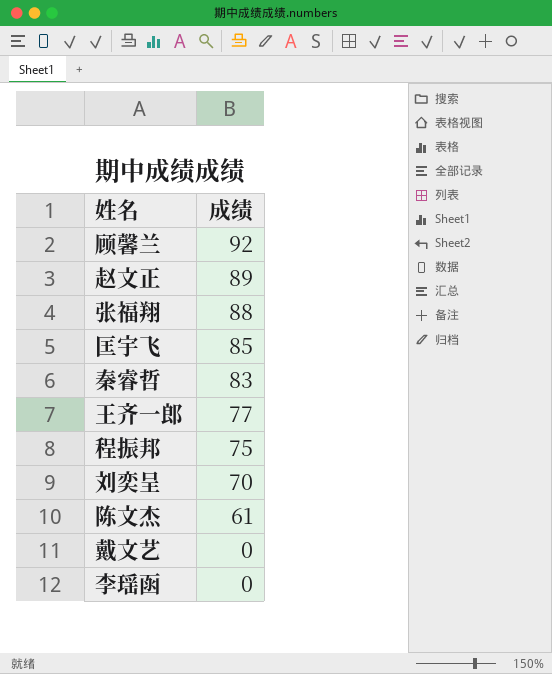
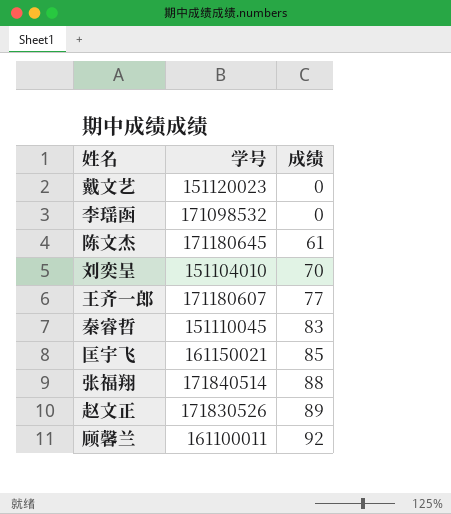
row order: 成绩 descending -> 成绩 ascending
column 学号 | position: none -> 2
row 程振邦: 75 -> none

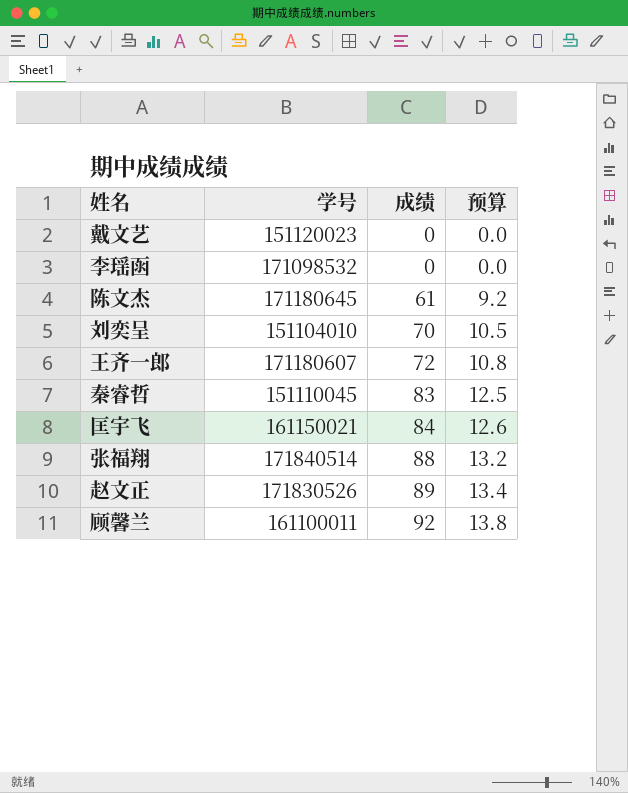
column 预算 | formula: none -> [成绩] * 0.15
王齐一郎 | 成绩: 77 -> 72
匡宇飞 | 成绩: 85 -> 84

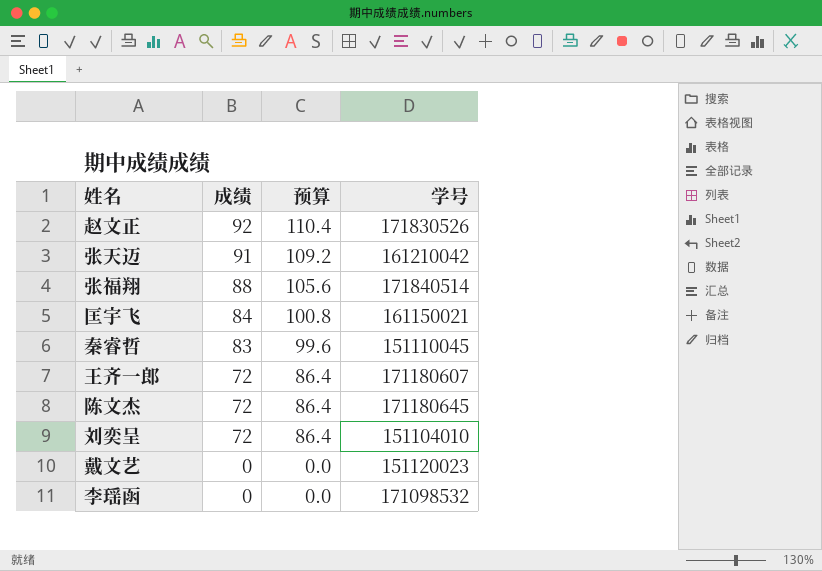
row order: 成绩 ascending -> 成绩 descending
column 预算 | formula: [成绩] * 0.15 -> [成绩] * 1.2
column 学号 | position: 2 -> 4
row 顾馨兰: 161100011 | 92 | 13.8 -> none
赵文正 | 成绩: 89 -> 92
row 张天迈: none -> 91 | 109.2 | 161210042
陈文杰 | 成绩: 61 -> 72
刘奕呈 | 成绩: 70 -> 72

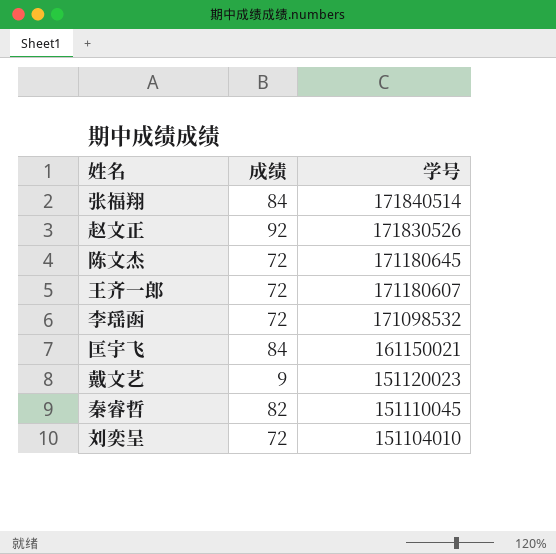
row order: 成绩 descending -> 学号 descending
column 预算 | formula: [成绩] * 1.2 -> none
row 张天迈: 91 | 109.2 | 161210042 -> none
张福翔 | 成绩: 88 -> 84
李瑶函 | 成绩: 0 -> 72
戴文艺 | 成绩: 0 -> 9
秦睿哲 | 成绩: 83 -> 82

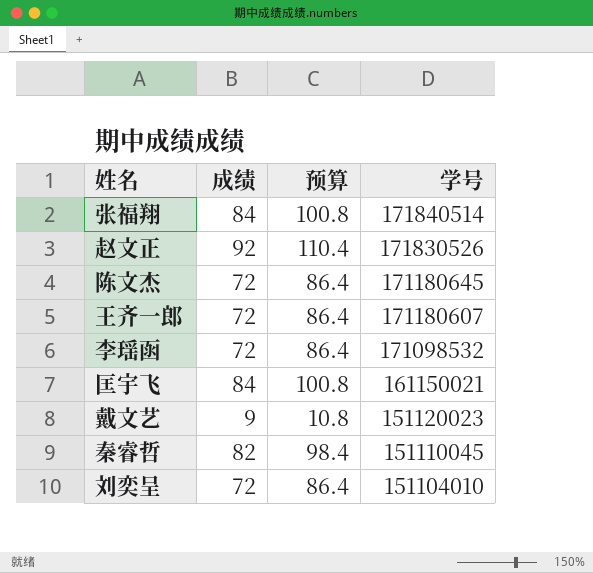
column 预算 | formula: none -> [成绩] * 1.2

